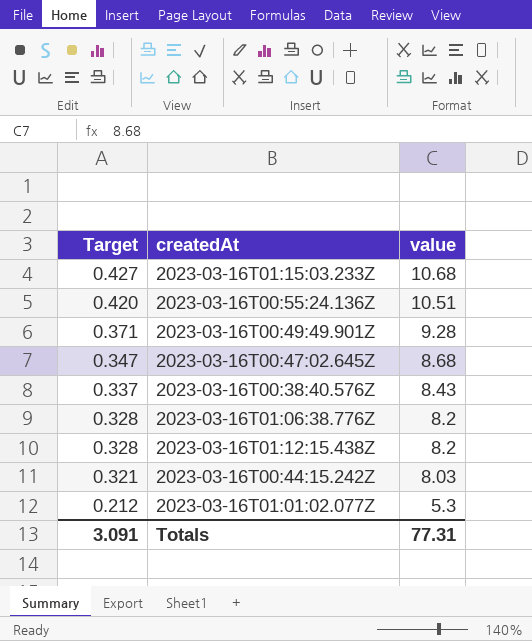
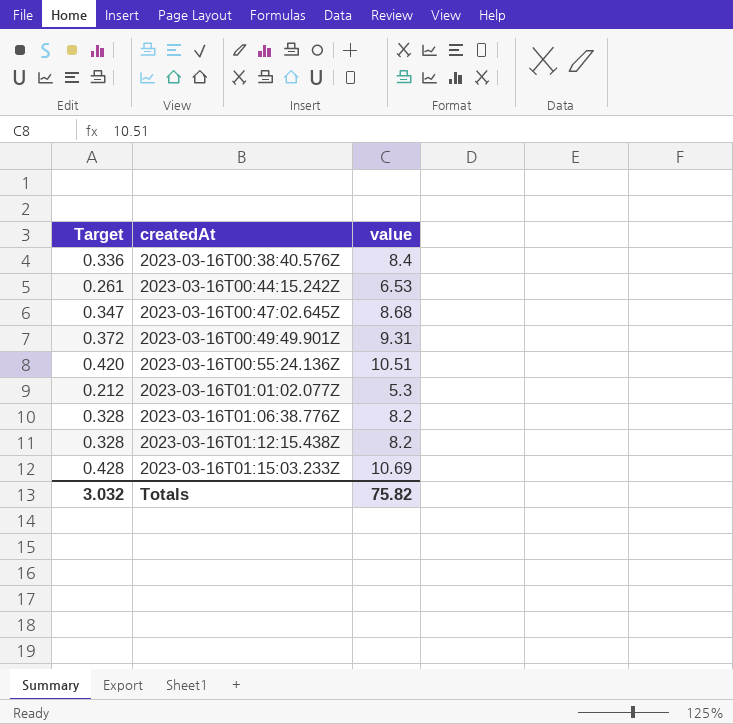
row order: Target descending -> createdAt ascending
2023-03-16T00:38:40.576Z | Target: 0.337 -> 0.336
2023-03-16T00:38:40.576Z | value: 8.43 -> 8.4
2023-03-16T00:44:15.242Z | Target: 0.321 -> 0.261
2023-03-16T00:44:15.242Z | value: 8.03 -> 6.53
2023-03-16T00:49:49.901Z | Target: 0.371 -> 0.372
2023-03-16T00:49:49.901Z | value: 9.28 -> 9.31
2023-03-16T01:15:03.233Z | Target: 0.427 -> 0.428
2023-03-16T01:15:03.233Z | value: 10.68 -> 10.69
Totals | Target: 3.091 -> 3.032
Totals | value: 77.31 -> 75.82

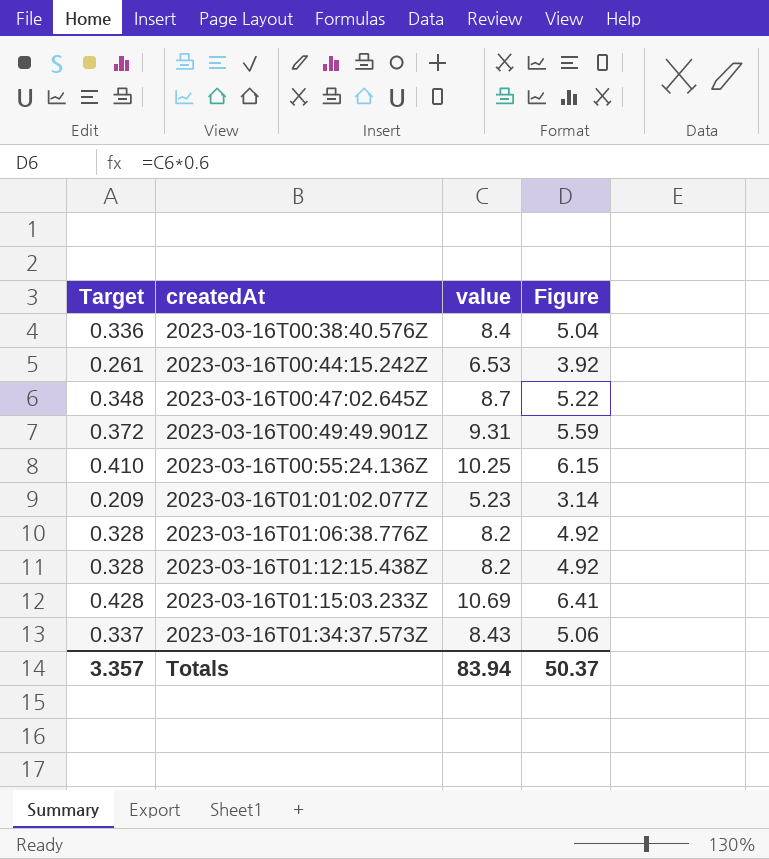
column Figure | formula: none -> [value] * 0.6
2023-03-16T00:47:02.645Z | Target: 0.347 -> 0.348
2023-03-16T00:47:02.645Z | value: 8.68 -> 8.7
2023-03-16T00:55:24.136Z | Target: 0.420 -> 0.410
2023-03-16T00:55:24.136Z | value: 10.51 -> 10.25
2023-03-16T01:01:02.077Z | Target: 0.212 -> 0.209
2023-03-16T01:01:02.077Z | value: 5.3 -> 5.23
row 2023-03-16T01:34:37.573Z: none -> 0.337 | 8.43 | 5.06
Totals | Target: 3.032 -> 3.357
Totals | value: 75.82 -> 83.94

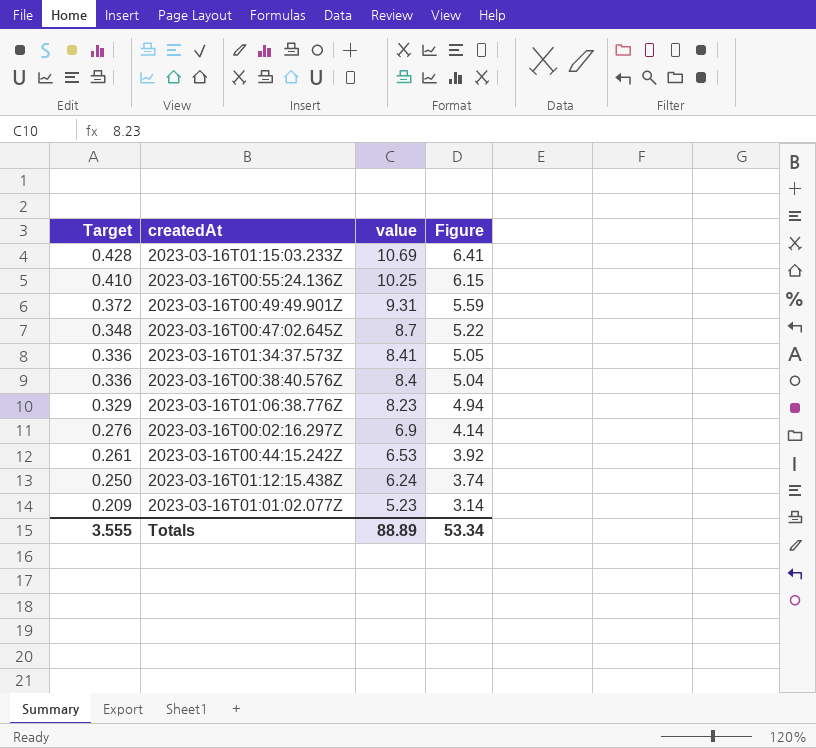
row order: createdAt ascending -> Target descending
2023-03-16T01:34:37.573Z | Target: 0.337 -> 0.336
2023-03-16T01:34:37.573Z | value: 8.43 -> 8.41
2023-03-16T01:34:37.573Z | Figure: 5.06 -> 5.05
2023-03-16T01:06:38.776Z | Target: 0.328 -> 0.329
2023-03-16T01:06:38.776Z | value: 8.2 -> 8.23
2023-03-16T01:06:38.776Z | Figure: 4.92 -> 4.94
row 2023-03-16T00:02:16.297Z: none -> 0.276 | 6.9 | 4.14
2023-03-16T01:12:15.438Z | Target: 0.328 -> 0.250
2023-03-16T01:12:15.438Z | value: 8.2 -> 6.24
2023-03-16T01:12:15.438Z | Figure: 4.92 -> 3.74
Totals | Target: 3.357 -> 3.555
Totals | value: 83.94 -> 88.89
Totals | Figure: 50.37 -> 53.34

